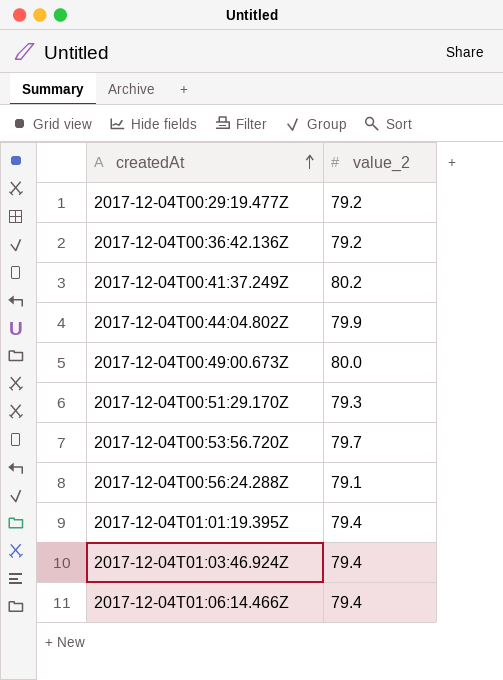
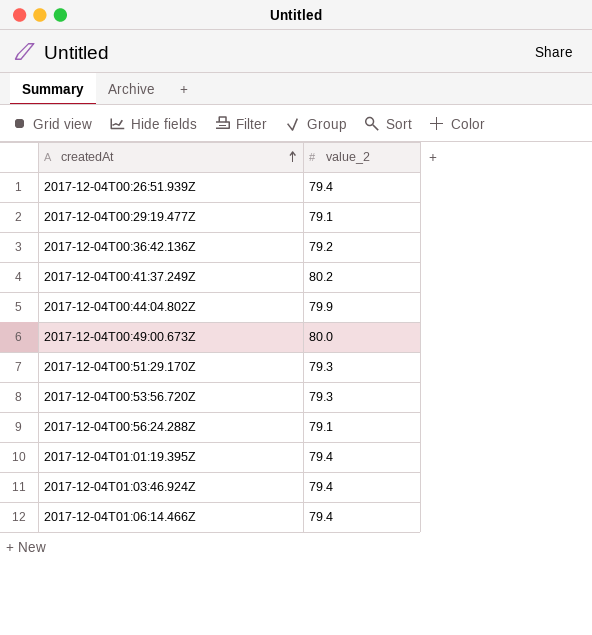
row 2017-12-04T00:26:51.939Z: none -> 79.4
2017-12-04T00:29:19.477Z | value_2: 79.2 -> 79.1
2017-12-04T00:53:56.720Z | value_2: 79.7 -> 79.3

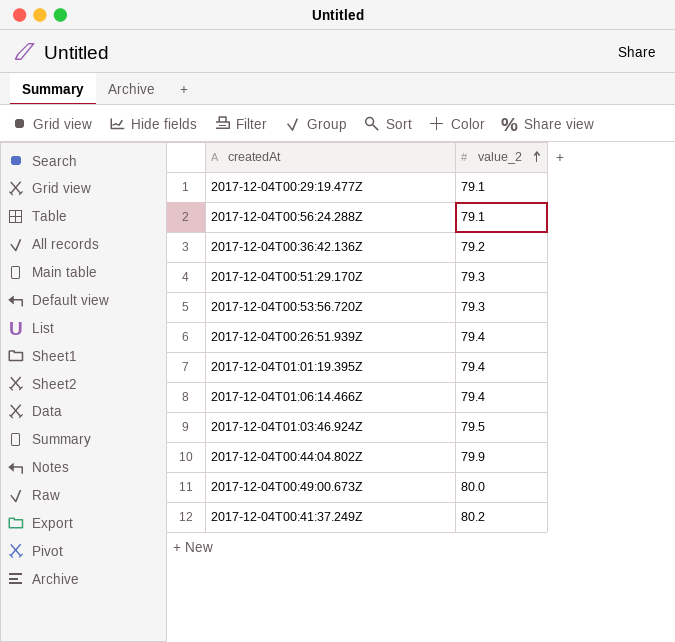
row order: createdAt ascending -> value_2 ascending
2017-12-04T01:03:46.924Z | value_2: 79.4 -> 79.5

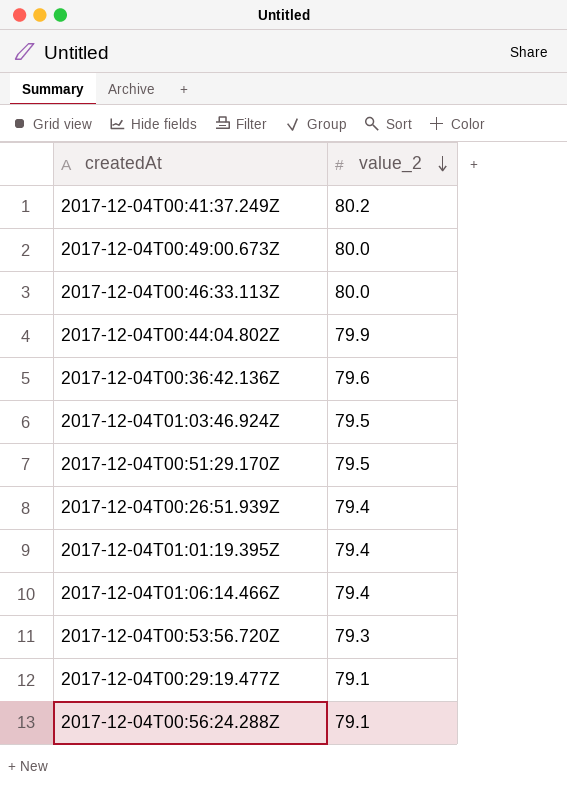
row order: value_2 ascending -> value_2 descending
row 2017-12-04T00:46:33.113Z: none -> 80.0
2017-12-04T00:36:42.136Z | value_2: 79.2 -> 79.6
2017-12-04T00:51:29.170Z | value_2: 79.3 -> 79.5

